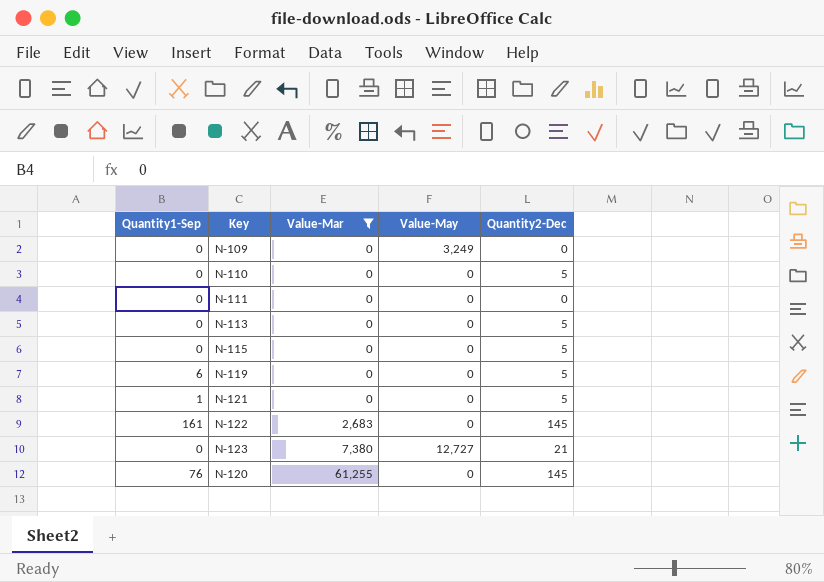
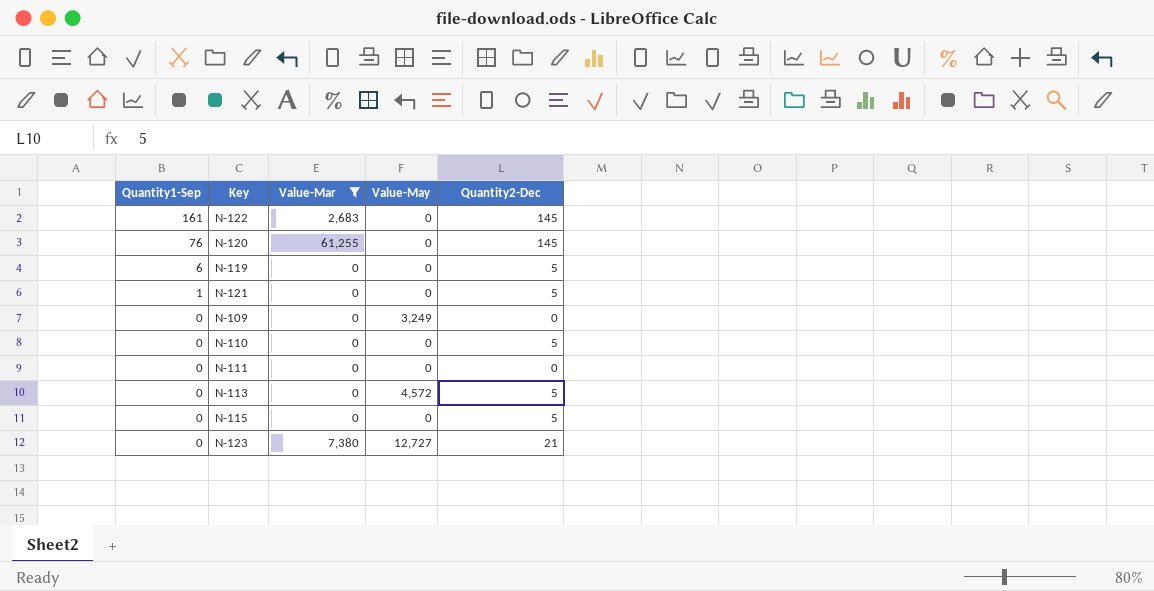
row order: Value-Mar ascending -> Quantity1-Sep descending
N-113 | Value-May: 0 -> 4,572

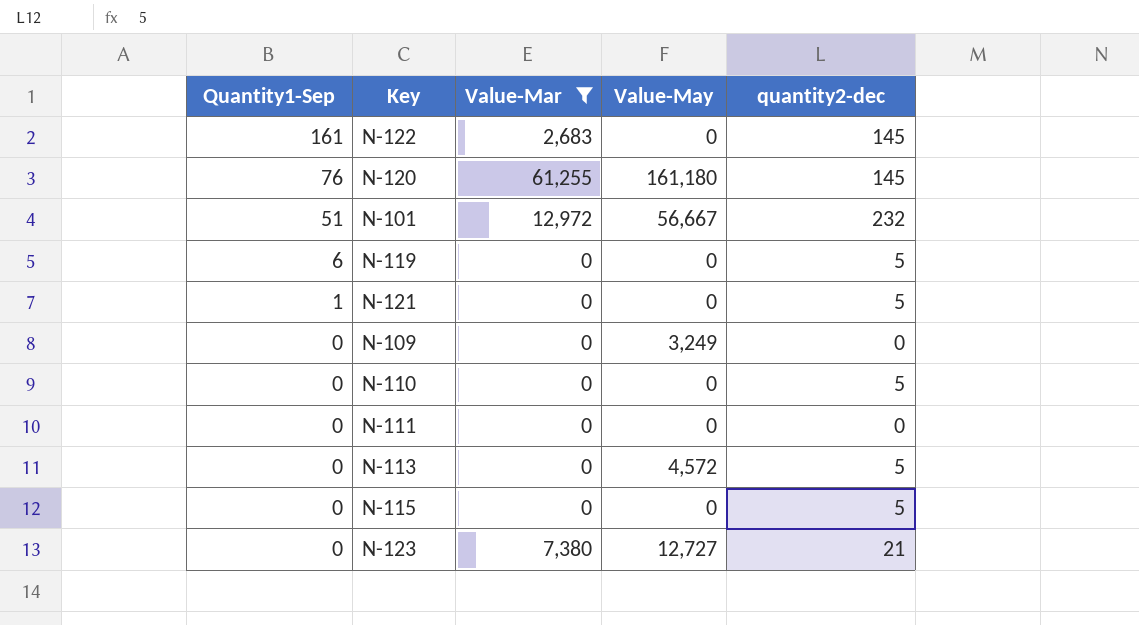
column name: Quantity2-Dec -> quantity2-dec
N-120 | Value-May: 0 -> 161,180
row N-101: none -> 51 | 12,972 | 56,667 | 232

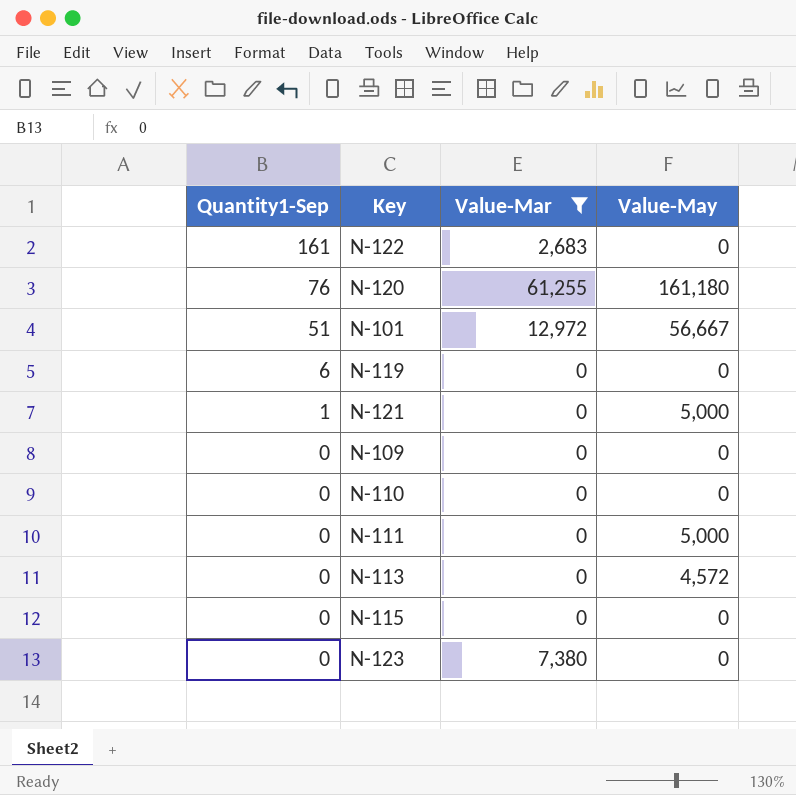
column quantity2-dec | position: 5 -> none
N-121 | Value-May: 0 -> 5,000
N-109 | Value-May: 3,249 -> 0
N-111 | Value-May: 0 -> 5,000
N-123 | Value-May: 12,727 -> 0

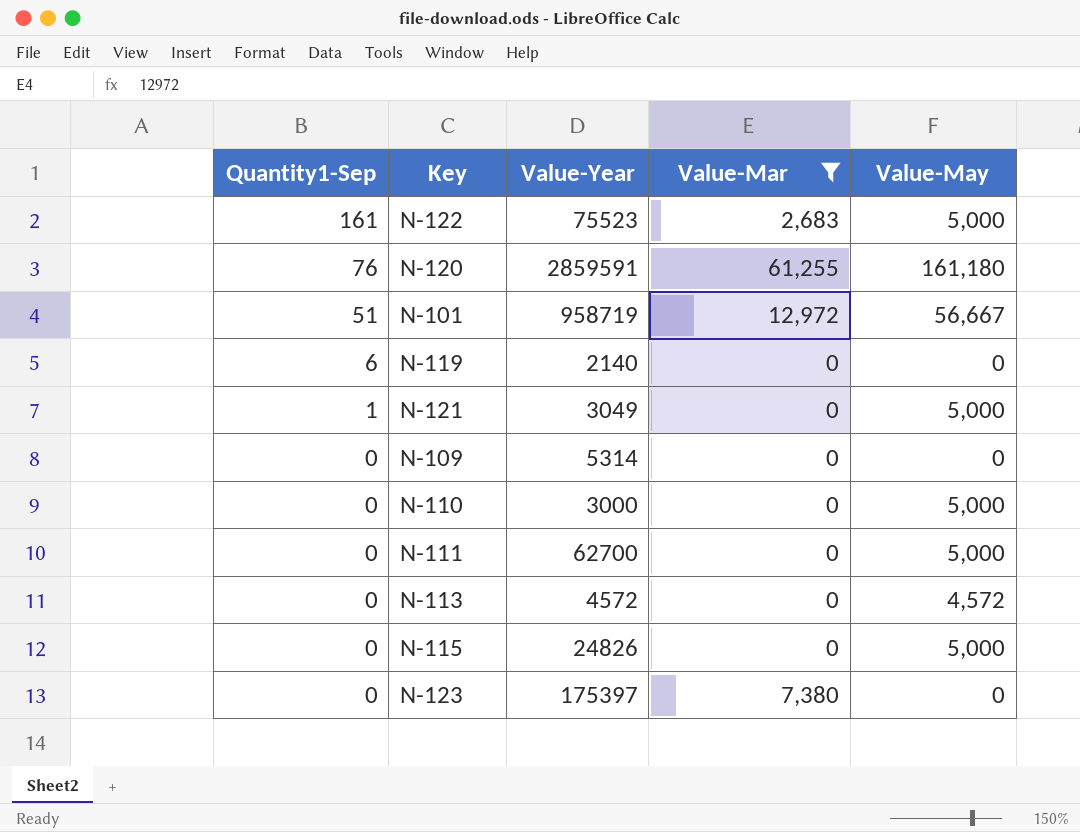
column Value-Year | position: none -> 3
N-122 | Value-May: 0 -> 5,000
N-110 | Value-May: 0 -> 5,000
N-115 | Value-May: 0 -> 5,000

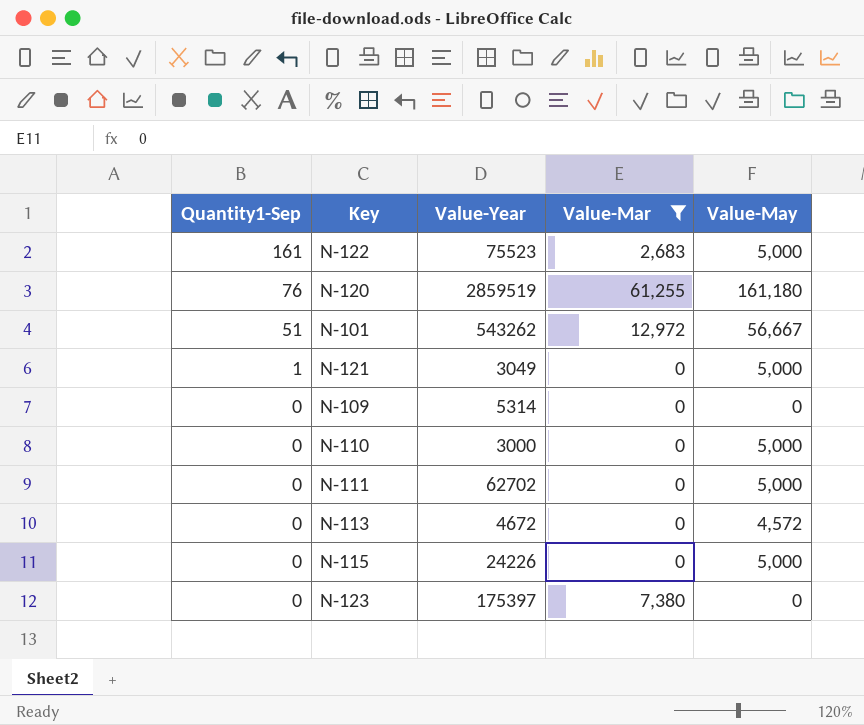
row N-119: 6 | 2140 | 0 | 0 -> none
N-120 | Value-Year: 2859591 -> 2859519
N-101 | Value-Year: 958719 -> 543262
N-111 | Value-Year: 62700 -> 62702
N-113 | Value-Year: 4572 -> 4672
N-115 | Value-Year: 24826 -> 24226

